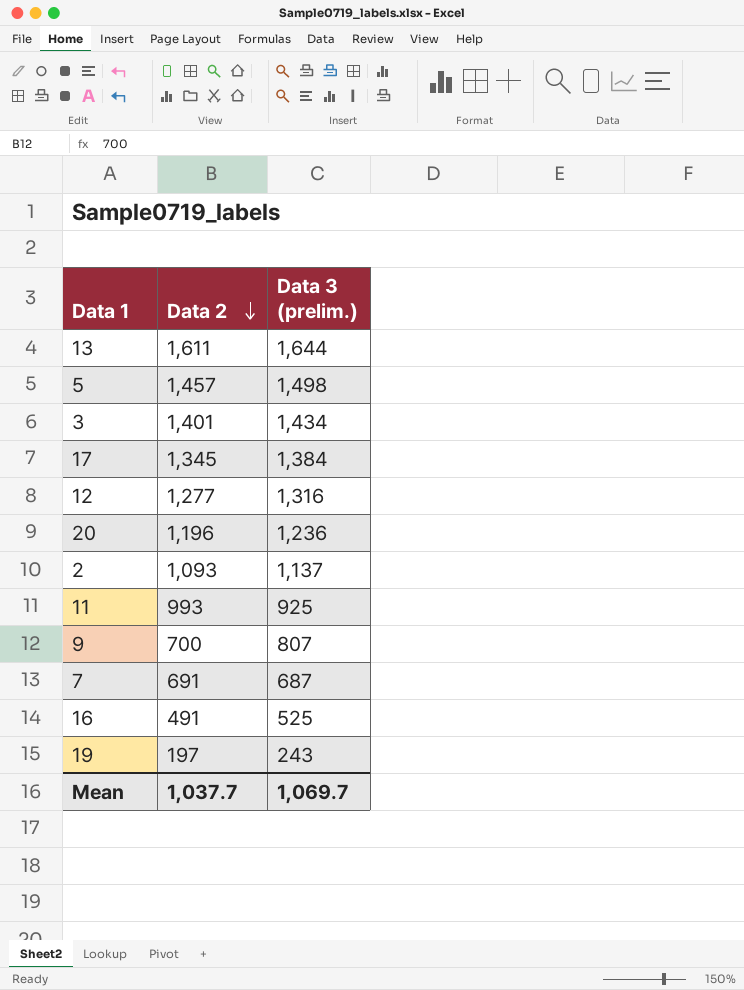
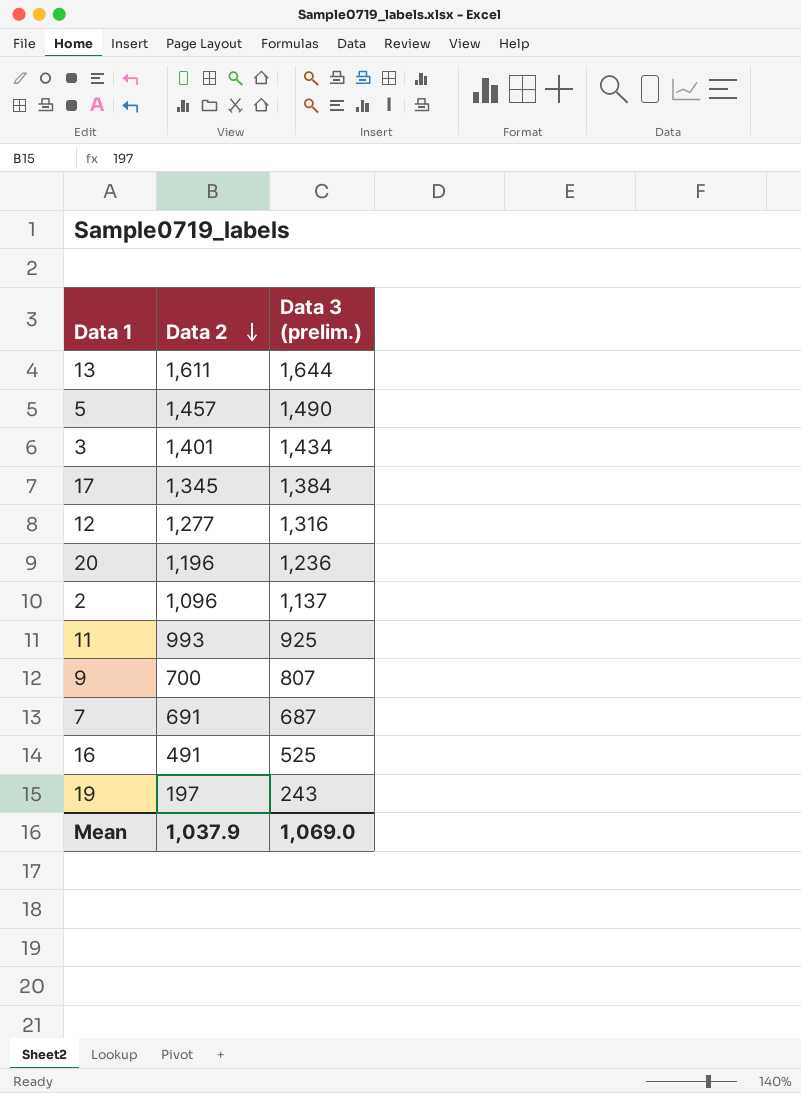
5 | Data 3 (prelim.): 1,498 -> 1,490
2 | Data 2: 1,093 -> 1,096
Mean | Data 2: 1,037.7 -> 1,037.9
Mean | Data 3 (prelim.): 1,069.7 -> 1,069.0

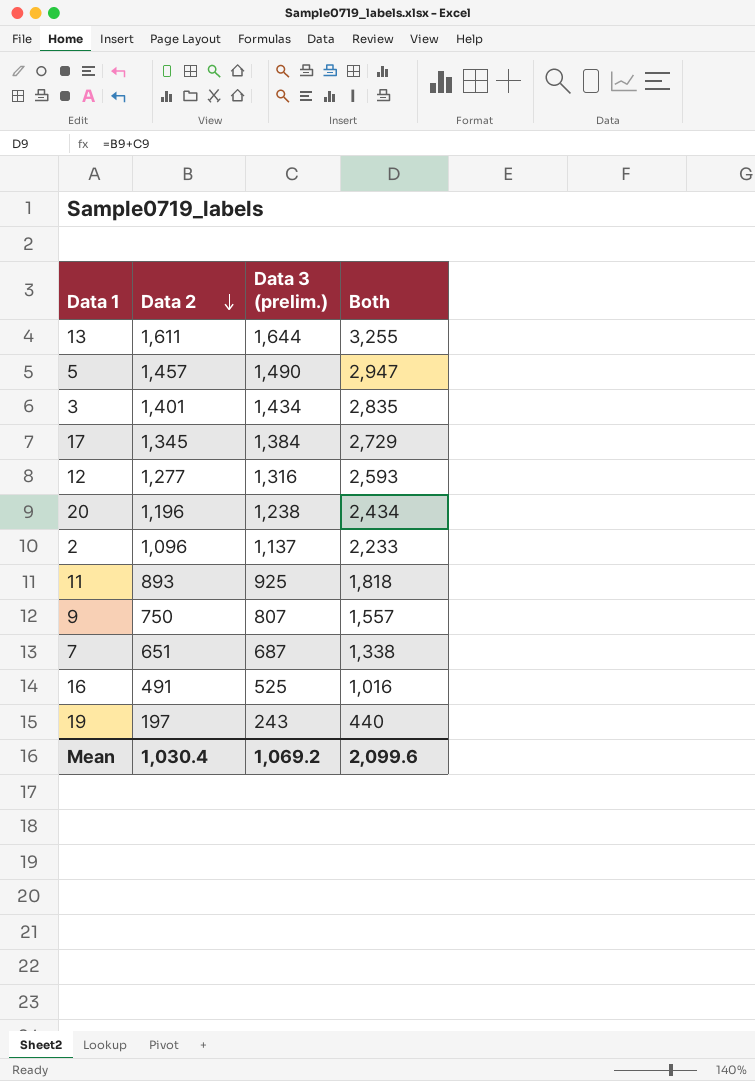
column Both | formula: none -> [Data 2] + [Data 3 (prelim.)]
20 | Data 3 (prelim.): 1,236 -> 1,238
11 | Data 2: 993 -> 893
9 | Data 2: 700 -> 750
7 | Data 2: 691 -> 651
Mean | Data 2: 1,037.9 -> 1,030.4
Mean | Data 3 (prelim.): 1,069.0 -> 1,069.2

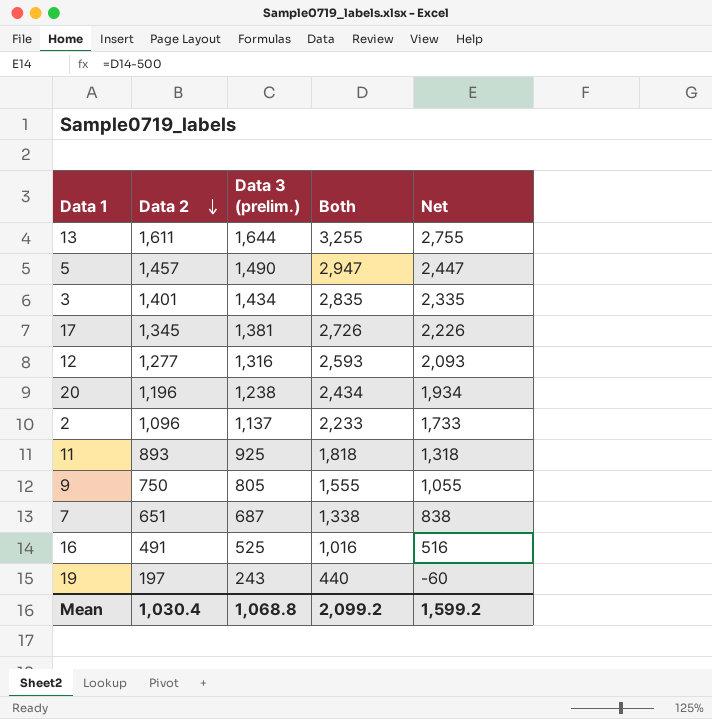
column Net | formula: none -> [Both] - 500
17 | Data 3 (prelim.): 1,384 -> 1,381
17 | Both: 2,729 -> 2,726
9 | Data 3 (prelim.): 807 -> 805
9 | Both: 1,557 -> 1,555
Mean | Data 3 (prelim.): 1,069.2 -> 1,068.8
Mean | Both: 2,099.6 -> 2,099.2

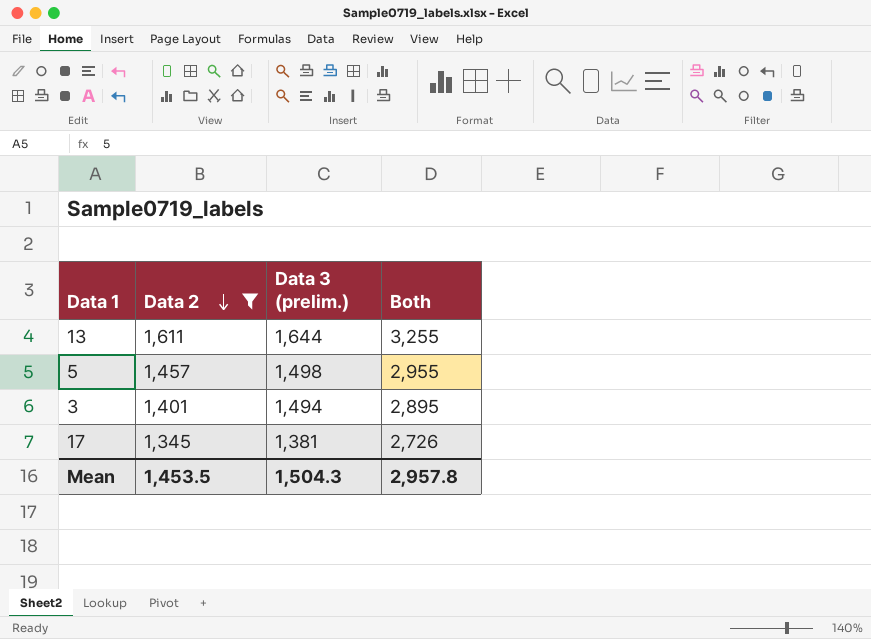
filter: none -> Data 2 >= 1,345
column Net | formula: [Both] - 500 -> none
5 | Data 3 (prelim.): 1,490 -> 1,498
5 | Both: 2,947 -> 2,955
3 | Data 3 (prelim.): 1,434 -> 1,494
3 | Both: 2,835 -> 2,895
Mean | Data 2: 1,030.4 -> 1,453.5
Mean | Data 3 (prelim.): 1,068.8 -> 1,504.3
Mean | Both: 2,099.2 -> 2,957.8

